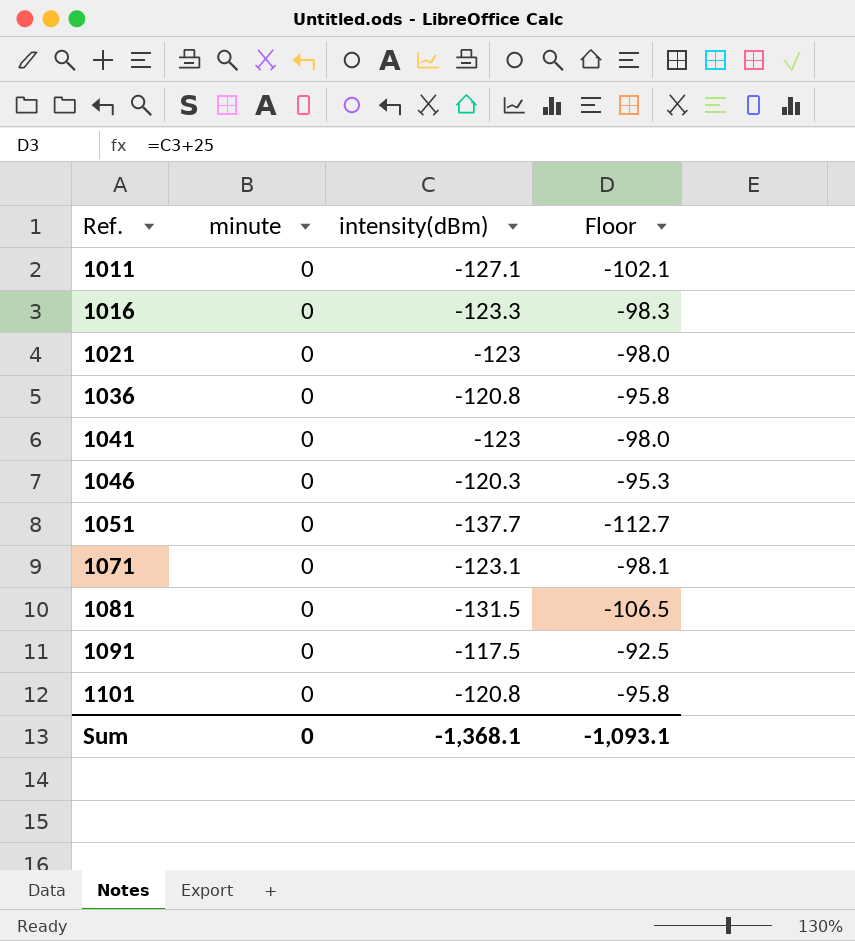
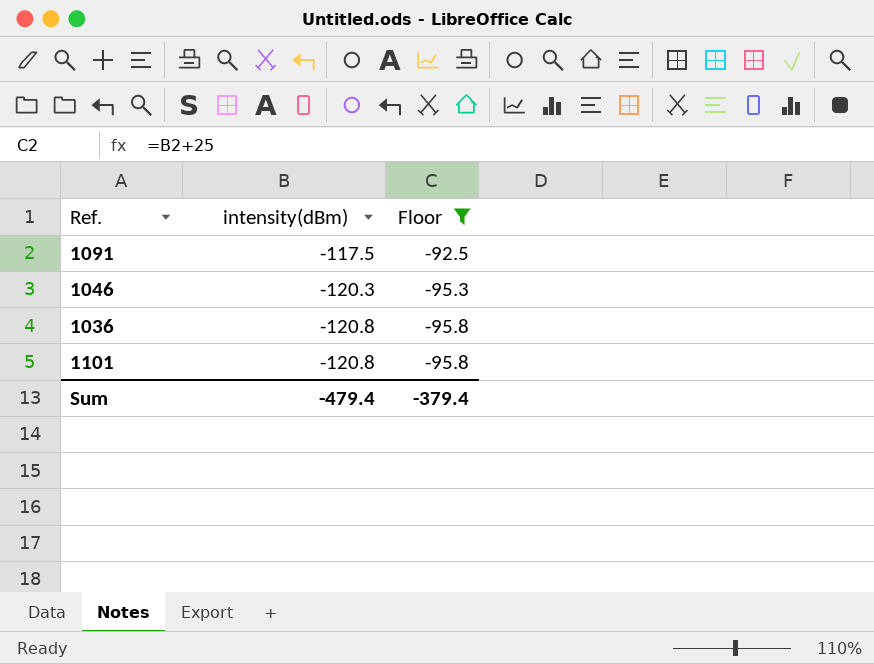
filter: none -> Floor >= -95.8
row order: Ref. ascending -> intensity(dBm) descending
column minute | position: 2 -> none
Sum | intensity(dBm): -1,368.1 -> -479.4
Sum | Floor: -1,093.1 -> -379.4

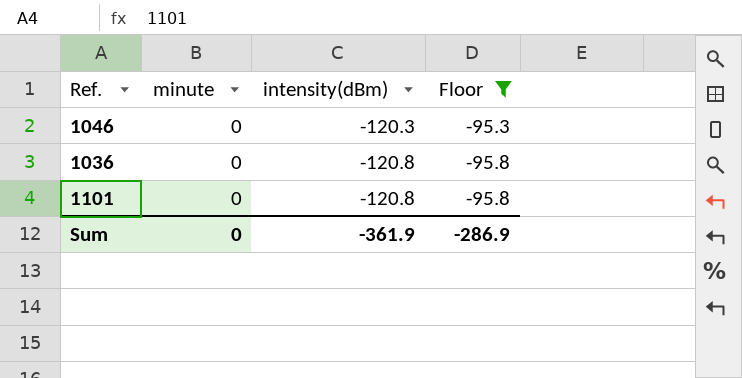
column minute | position: none -> 2
row 1091: -117.5 | -92.5 -> none
Sum | intensity(dBm): -479.4 -> -361.9
Sum | Floor: -379.4 -> -286.9

